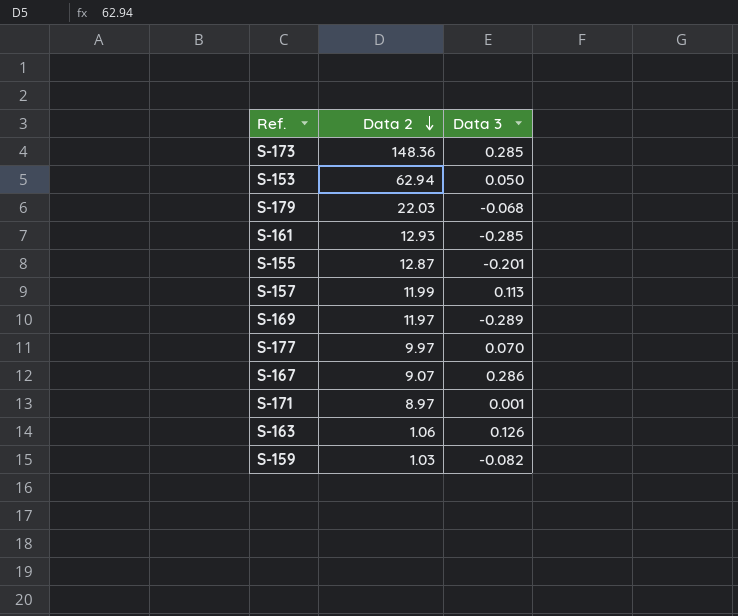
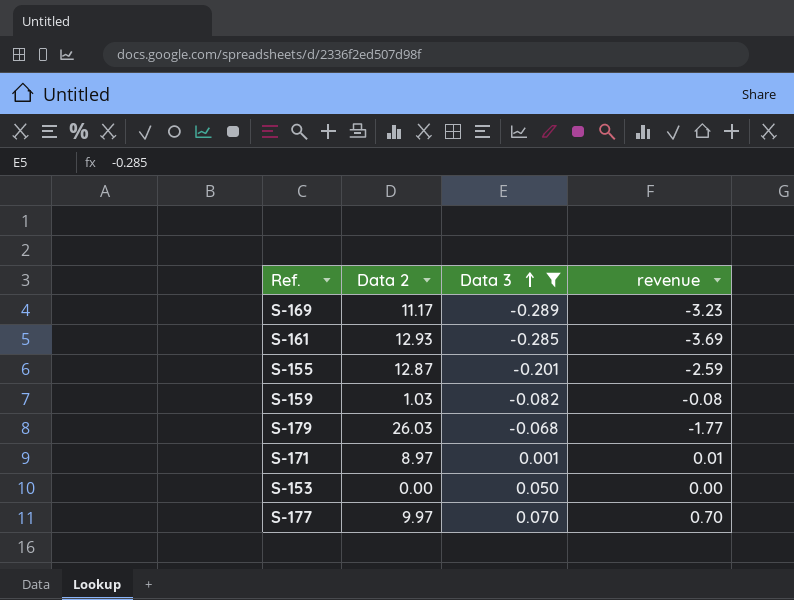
filter: none -> Data 3 <= 0.070
row order: Data 2 descending -> Data 3 ascending
column revenue | formula: none -> [Data 2] * [Data 3]
S-169 | Data 2: 11.97 -> 11.17
S-179 | Data 2: 22.03 -> 26.03
S-153 | Data 2: 62.94 -> 0.00

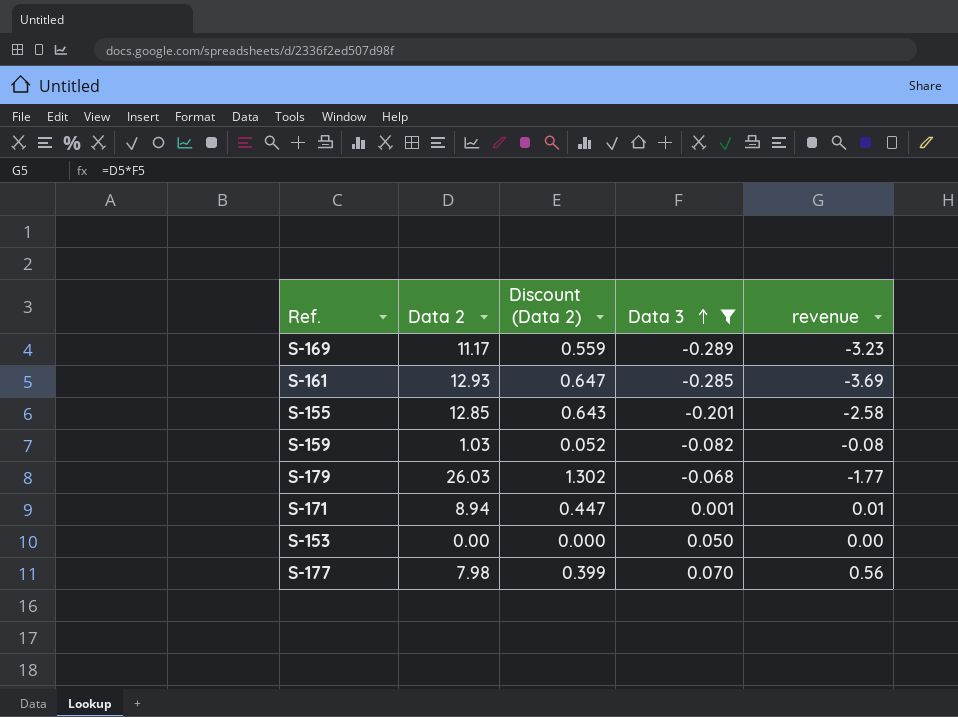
column Discount (Data 2) | formula: none -> [Data 2] * 0.05
S-155 | Data 2: 12.87 -> 12.85
S-155 | revenue: -2.59 -> -2.58
S-171 | Data 2: 8.97 -> 8.94
S-177 | Data 2: 9.97 -> 7.98
S-177 | revenue: 0.70 -> 0.56

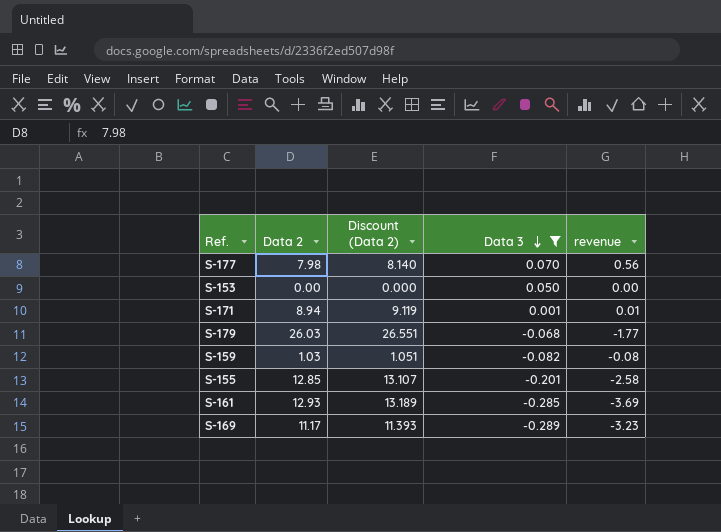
row order: Data 3 ascending -> Data 3 descending
column Discount (Data 2) | formula: [Data 2] * 0.05 -> [Data 2] * 1.02

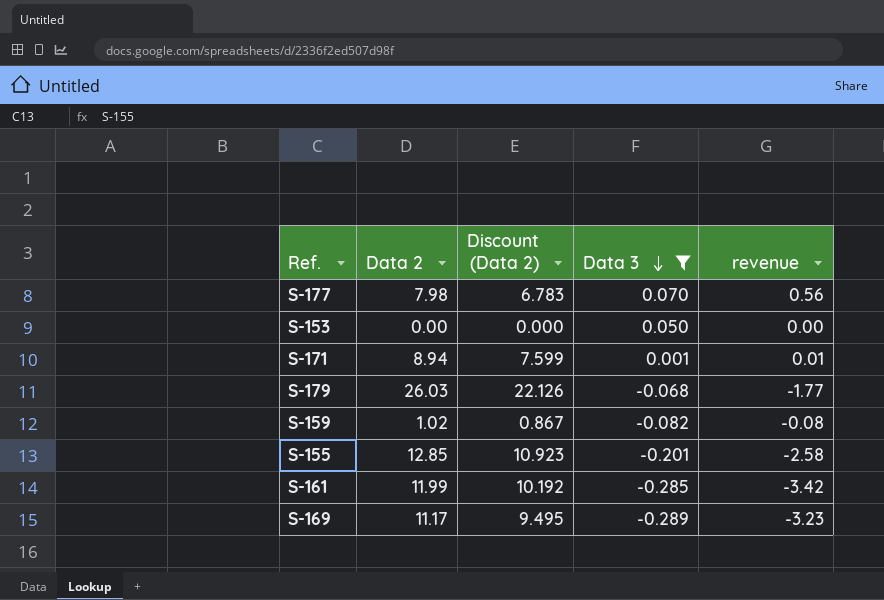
column Discount (Data 2) | formula: [Data 2] * 1.02 -> [Data 2] * 0.85
S-159 | Data 2: 1.03 -> 1.02
S-161 | Data 2: 12.93 -> 11.99
S-161 | revenue: -3.69 -> -3.42

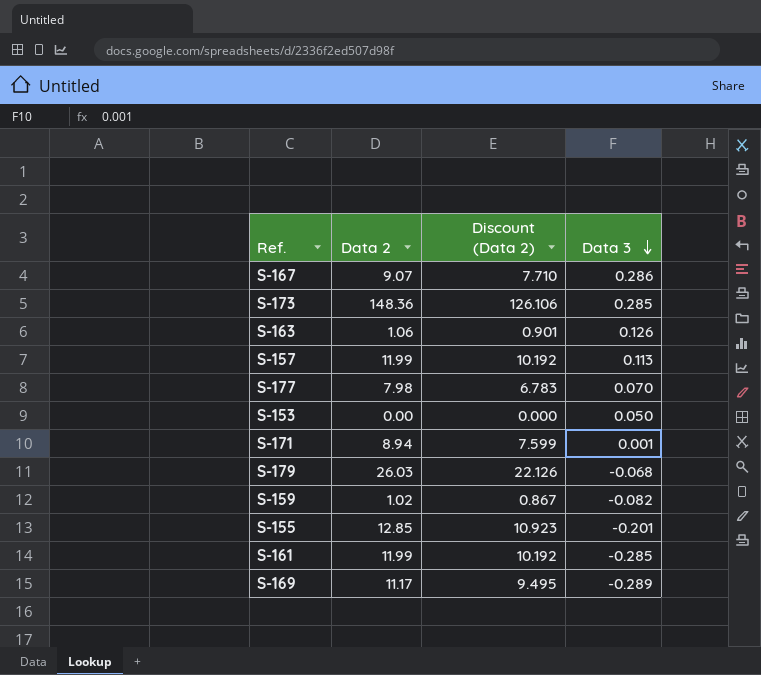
filter: Data 3 <= 0.070 -> none
column revenue | formula: [Data 2] * [Data 3] -> none

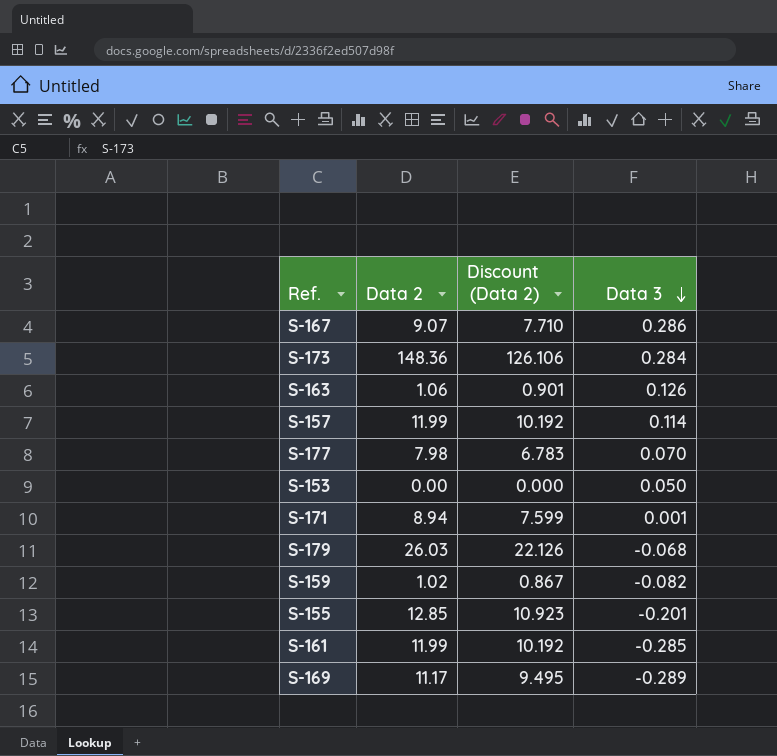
S-173 | Data 3: 0.285 -> 0.284
S-157 | Data 3: 0.113 -> 0.114

